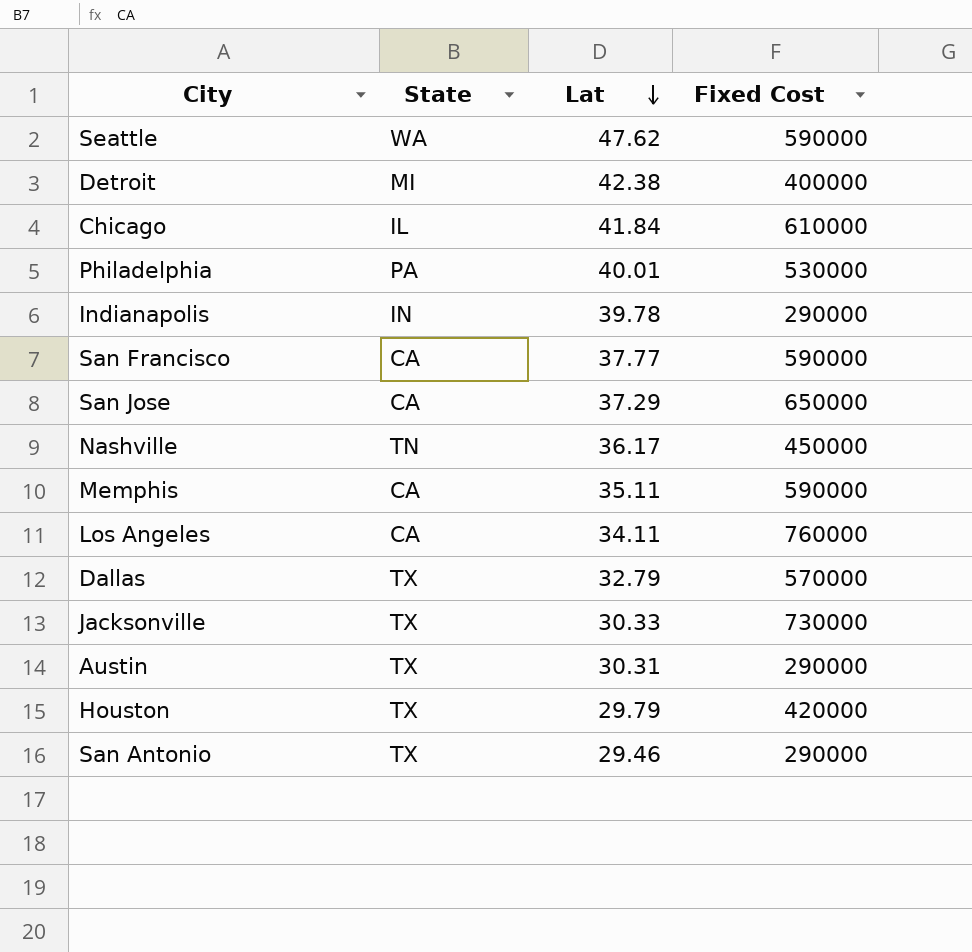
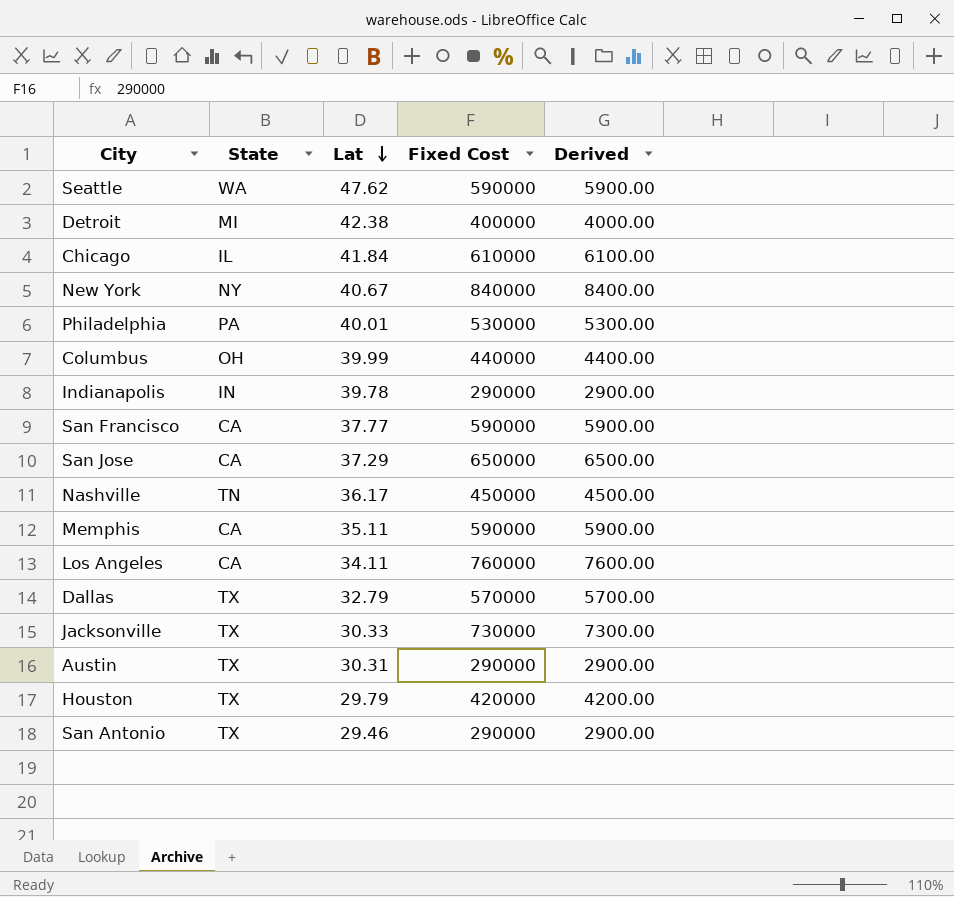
column Derived | formula: none -> [Fixed Cost] * 0.01
row New York: none -> NY | 40.67 | 840000 | 8400.00
row Columbus: none -> OH | 39.99 | 440000 | 4400.00

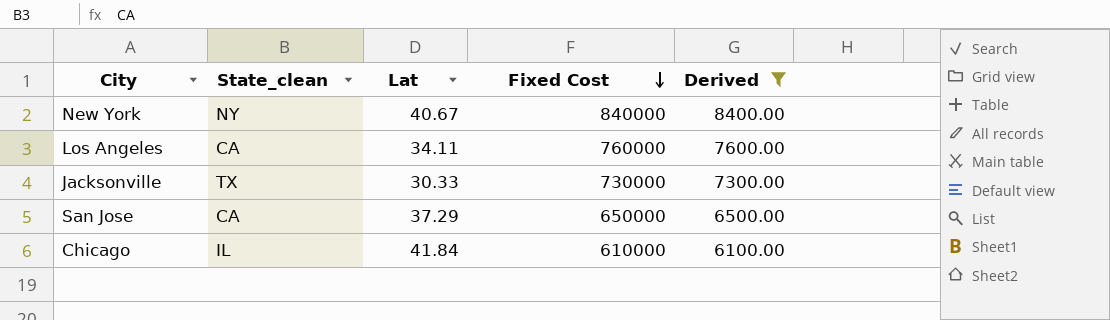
filter: none -> Derived >= 6100.00
row order: Lat descending -> Fixed Cost descending
column name: State -> State_clean

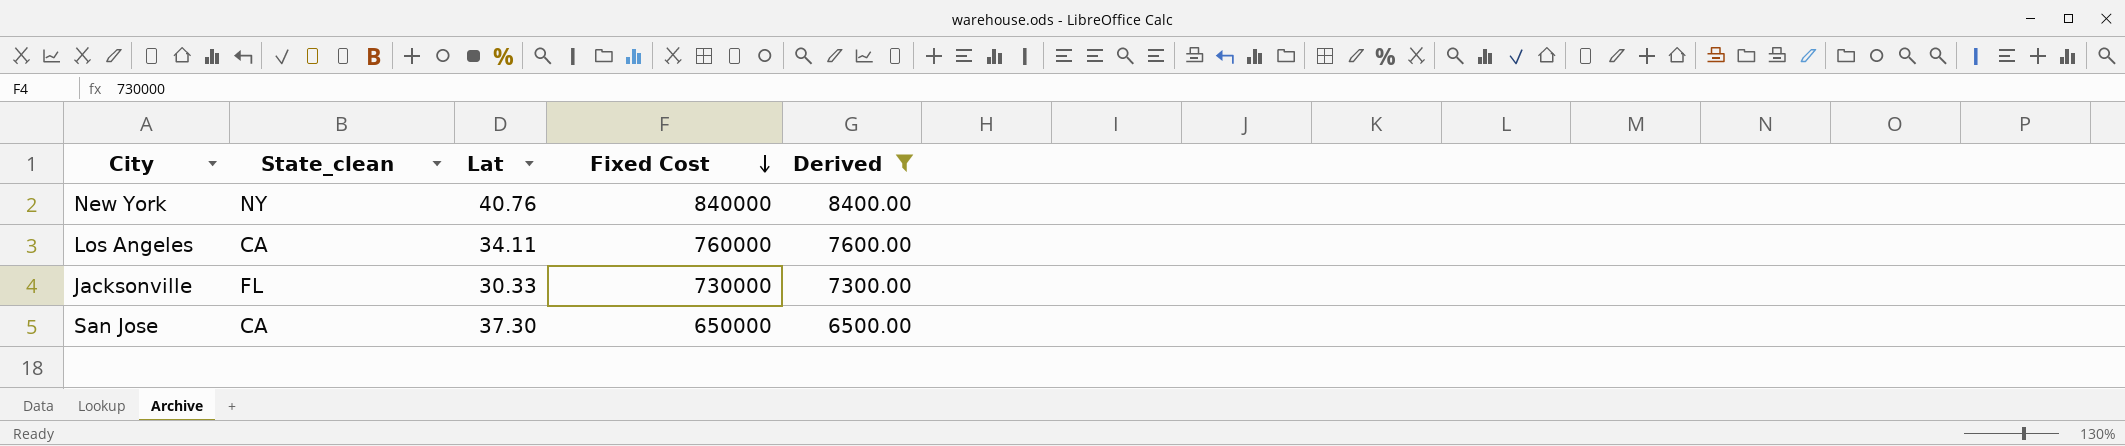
row Chicago: IL | 41.84 | 610000 | 6100.00 -> none
New York | Lat: 40.67 -> 40.76
Jacksonville | State_clean: TX -> FL
San Jose | Lat: 37.29 -> 37.30

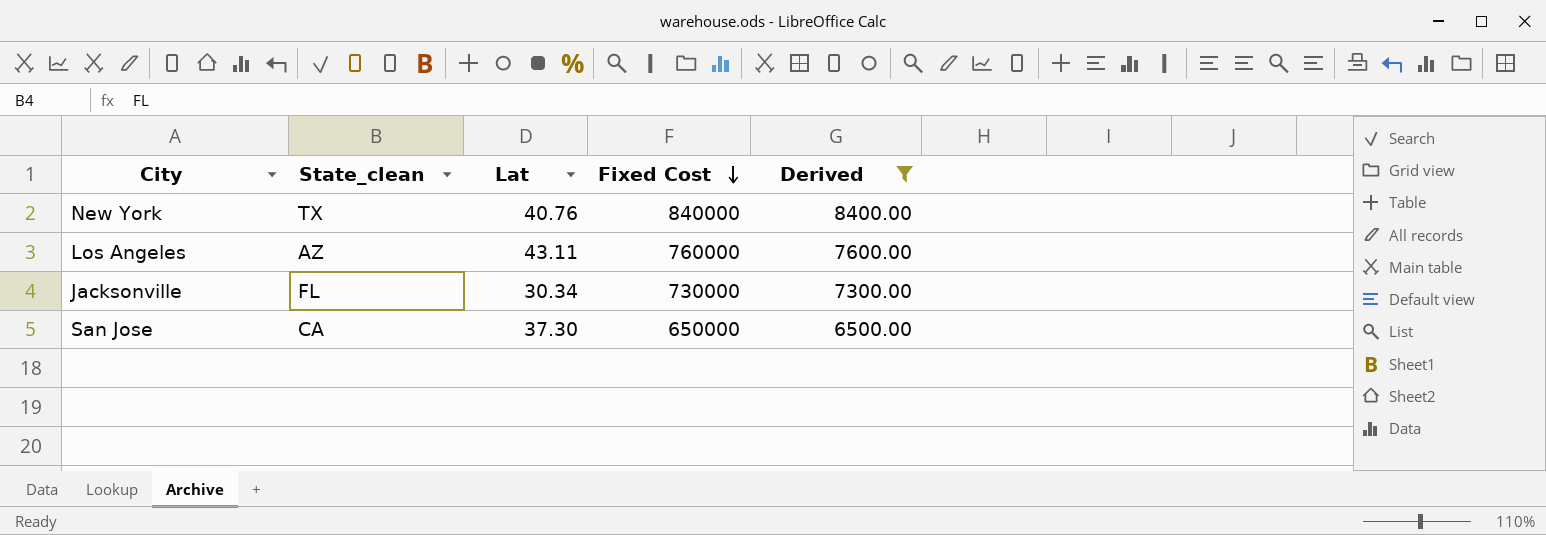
New York | State_clean: NY -> TX
Los Angeles | State_clean: CA -> AZ
Los Angeles | Lat: 34.11 -> 43.11
Jacksonville | Lat: 30.33 -> 30.34

